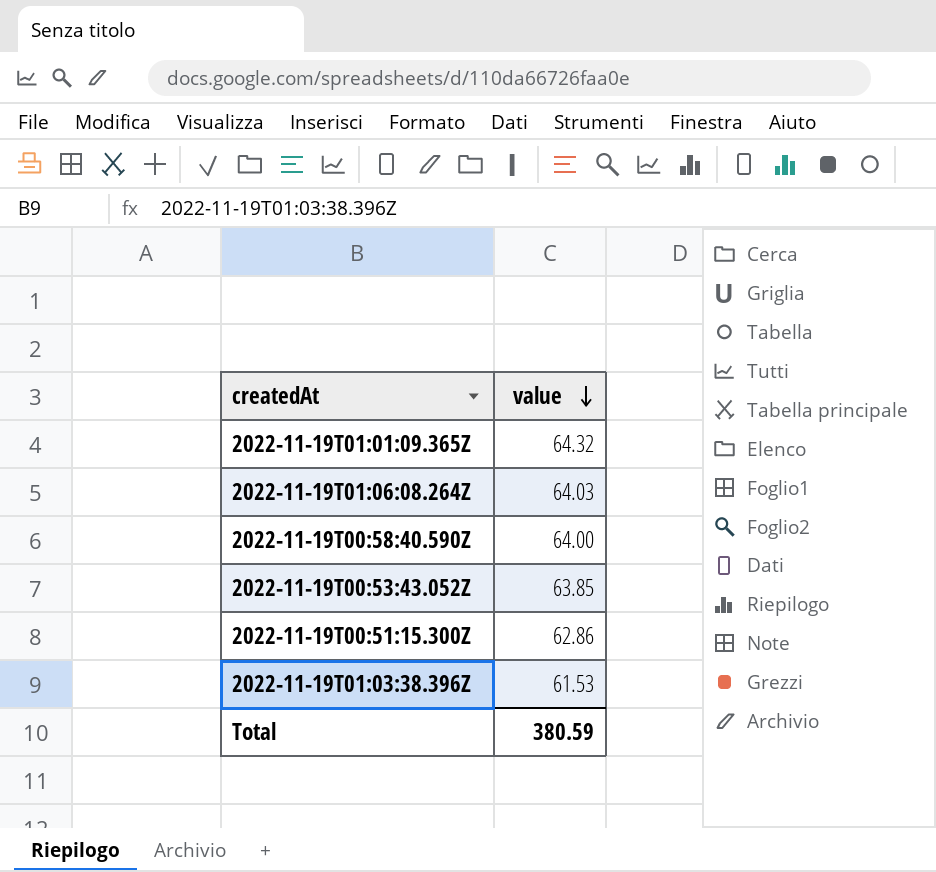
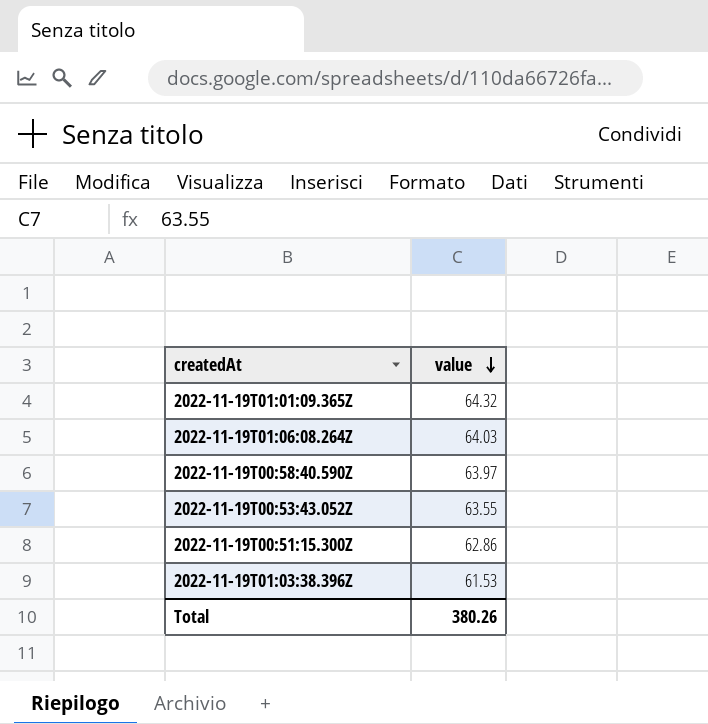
2022-11-19T00:58:40.590Z | value: 64.00 -> 63.97
2022-11-19T00:53:43.052Z | value: 63.85 -> 63.55
Total | value: 380.59 -> 380.26

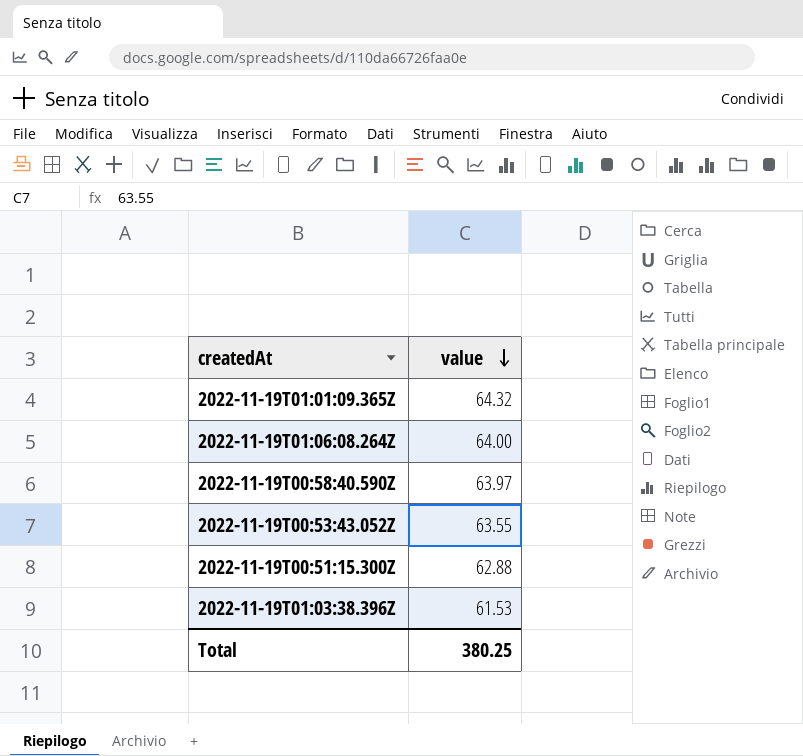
2022-11-19T01:06:08.264Z | value: 64.03 -> 64.00
2022-11-19T00:51:15.300Z | value: 62.86 -> 62.88
Total | value: 380.26 -> 380.25

